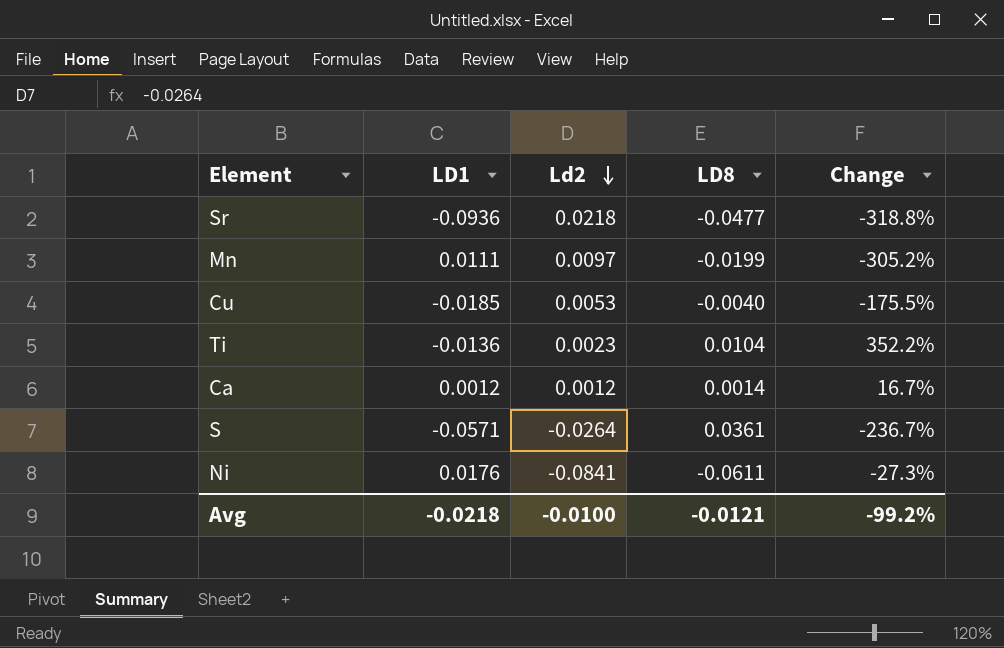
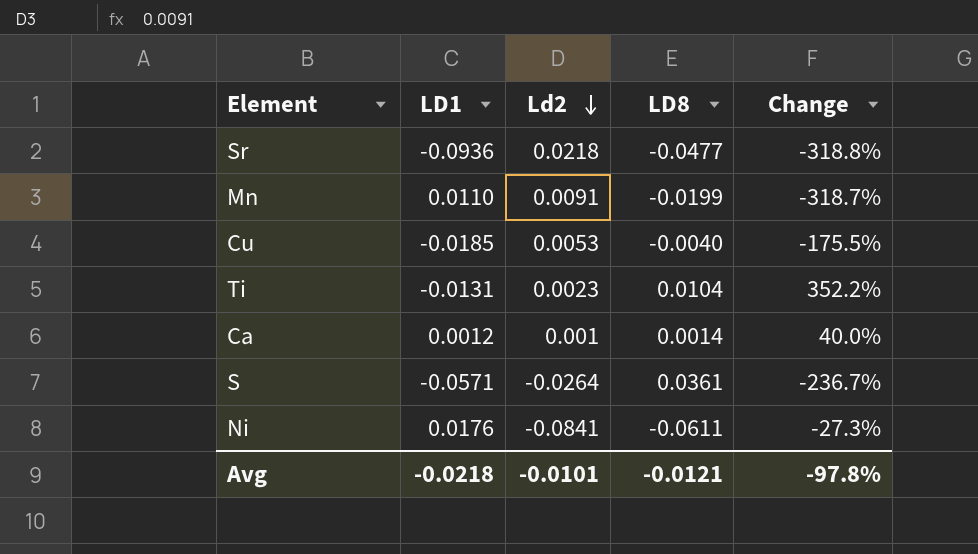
Mn | LD1: 0.0111 -> 0.0110
Mn | Ld2: 0.0097 -> 0.0091
Mn | Change: -305.2% -> -318.7%
Ti | LD1: -0.0136 -> -0.0131
Ca | Ld2: 0.0012 -> 0.001
Ca | Change: 16.7% -> 40.0%
Avg | Ld2: -0.0100 -> -0.0101
Avg | Change: -99.2% -> -97.8%

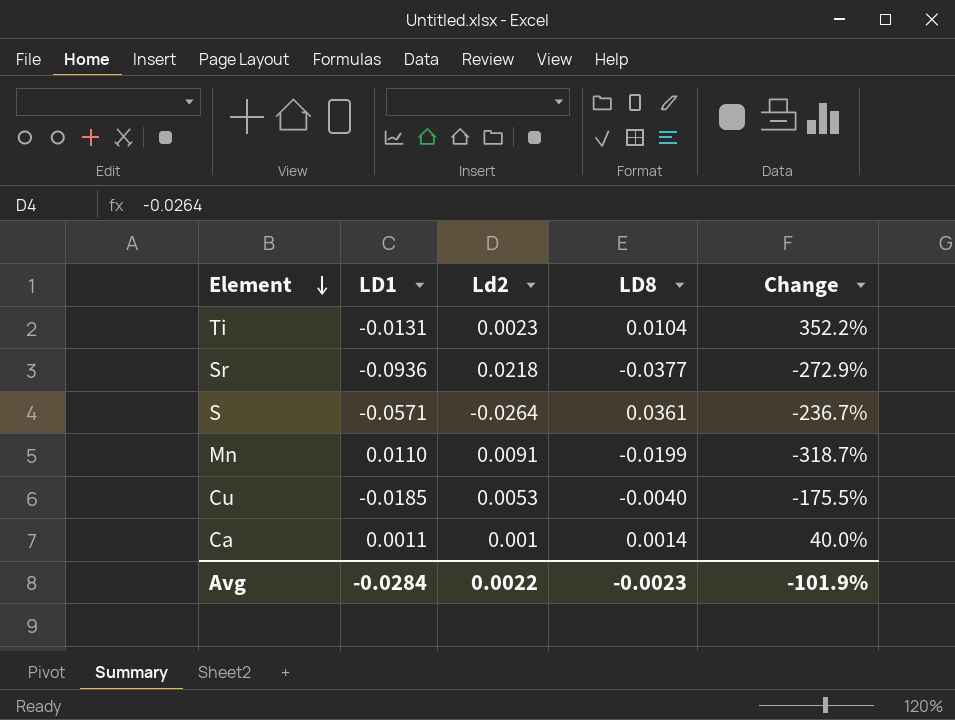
row order: Ld2 descending -> Element descending
row Ni: 0.0176 | -0.0841 | -0.0611 | -27.3% -> none
Sr | LD8: -0.0477 -> -0.0377
Sr | Change: -318.8% -> -272.9%
Ca | LD1: 0.0012 -> 0.0011
Avg | LD1: -0.0218 -> -0.0284
Avg | Ld2: -0.0101 -> 0.0022
Avg | LD8: -0.0121 -> -0.0023
Avg | Change: -97.8% -> -101.9%

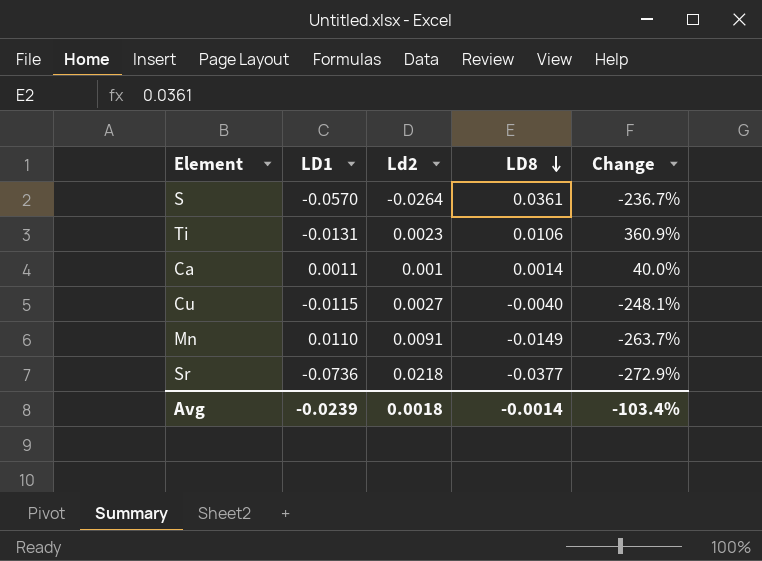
row order: Element descending -> LD8 descending
S | LD1: -0.0571 -> -0.0570
Ti | LD8: 0.0104 -> 0.0106
Ti | Change: 352.2% -> 360.9%
Cu | LD1: -0.0185 -> -0.0115
Cu | Ld2: 0.0053 -> 0.0027
Cu | Change: -175.5% -> -248.1%
Mn | LD8: -0.0199 -> -0.0149
Mn | Change: -318.7% -> -263.7%
Sr | LD1: -0.0936 -> -0.0736
Avg | LD1: -0.0284 -> -0.0239
Avg | Ld2: 0.0022 -> 0.0018
Avg | LD8: -0.0023 -> -0.0014
Avg | Change: -101.9% -> -103.4%

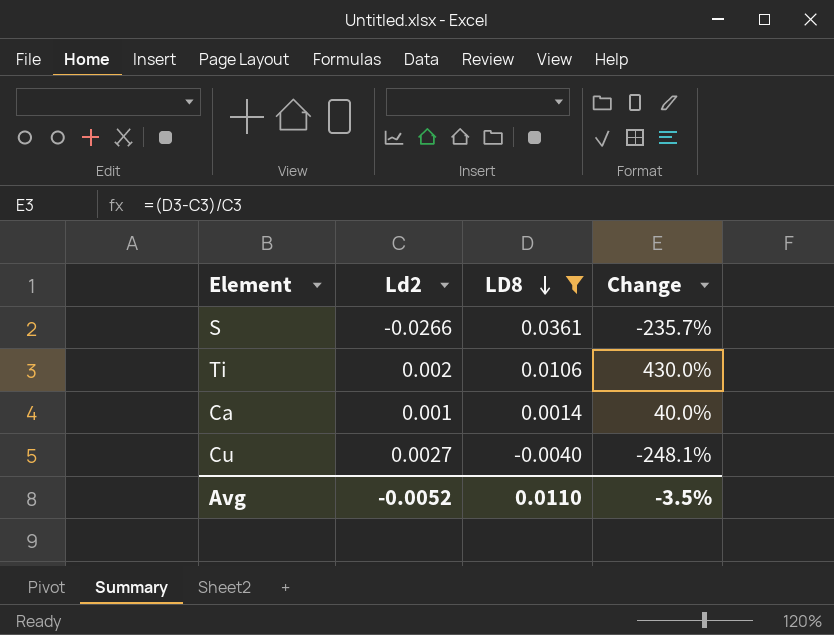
filter: none -> LD8 >= -0.0040
column LD1 | position: 2 -> none
S | Ld2: -0.0264 -> -0.0266
S | Change: -236.7% -> -235.7%
Ti | Ld2: 0.0023 -> 0.002
Ti | Change: 360.9% -> 430.0%
Avg | Ld2: 0.0018 -> -0.0052
Avg | LD8: -0.0014 -> 0.0110
Avg | Change: -103.4% -> -3.5%

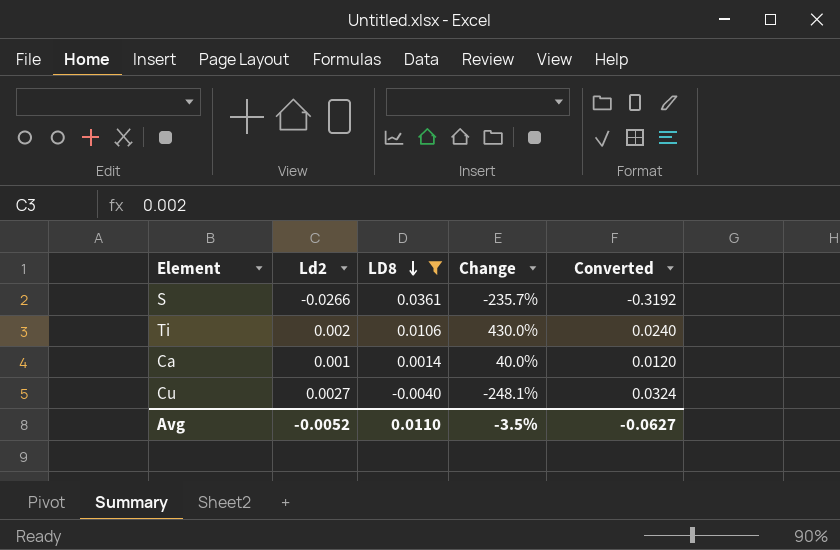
column Converted | formula: none -> [Ld2] * 12

